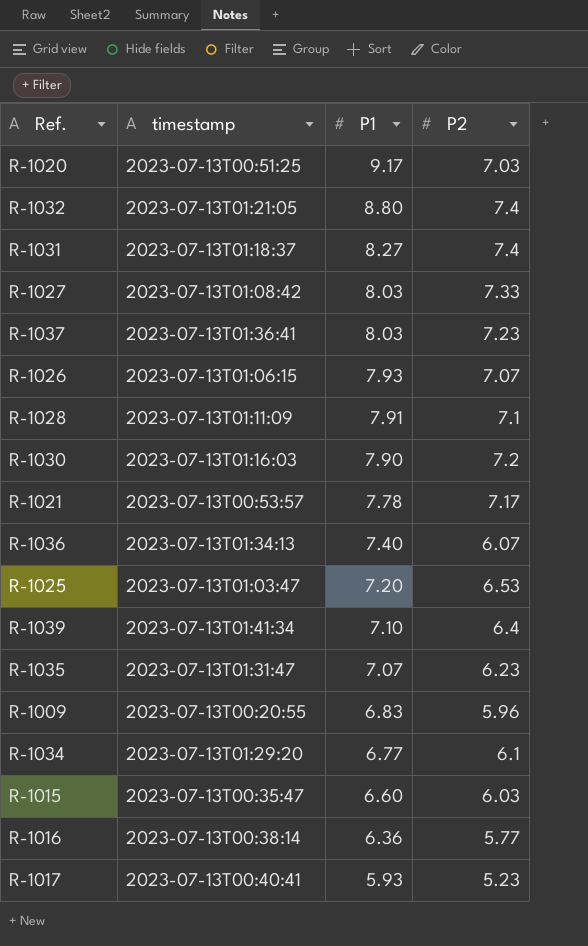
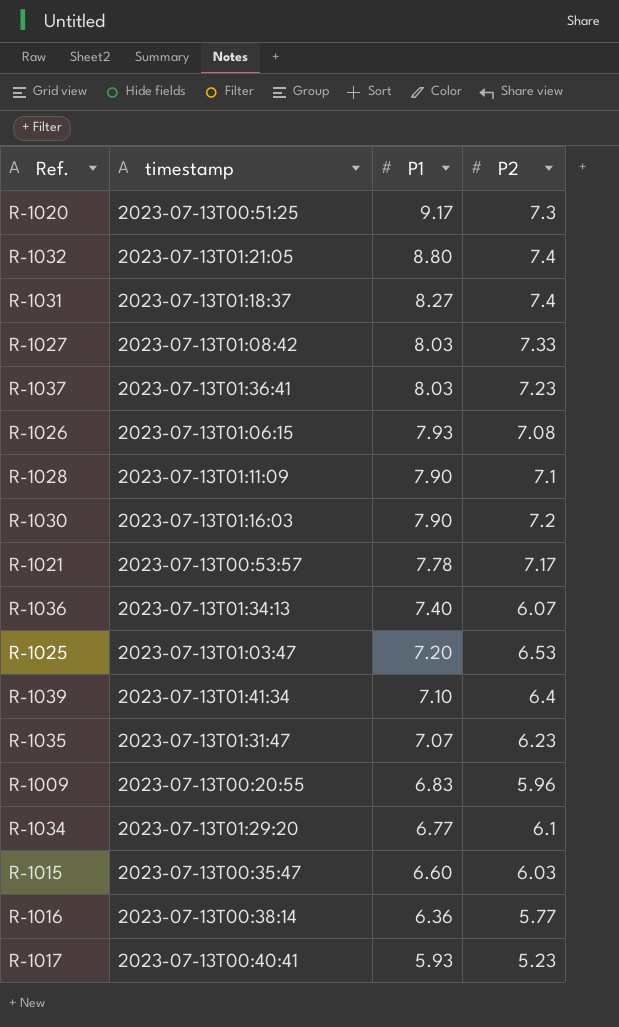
R-1020 | P2: 7.03 -> 7.3
R-1026 | P2: 7.07 -> 7.08
R-1028 | P1: 7.91 -> 7.90

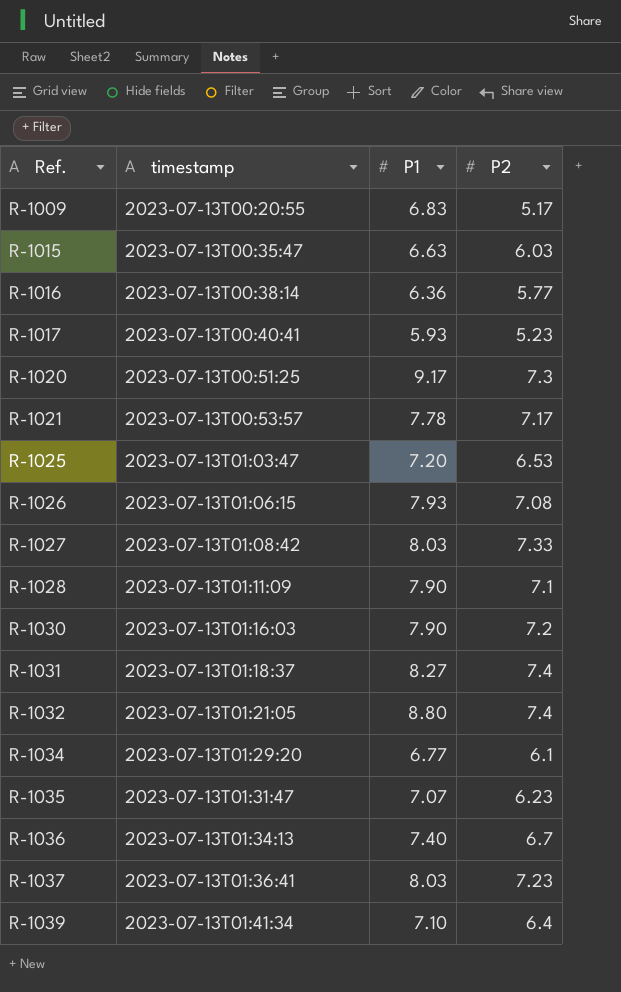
row order: P1 descending -> Ref. ascending
R-1009 | P2: 5.96 -> 5.17
R-1015 | P1: 6.60 -> 6.63
R-1036 | P2: 6.07 -> 6.7

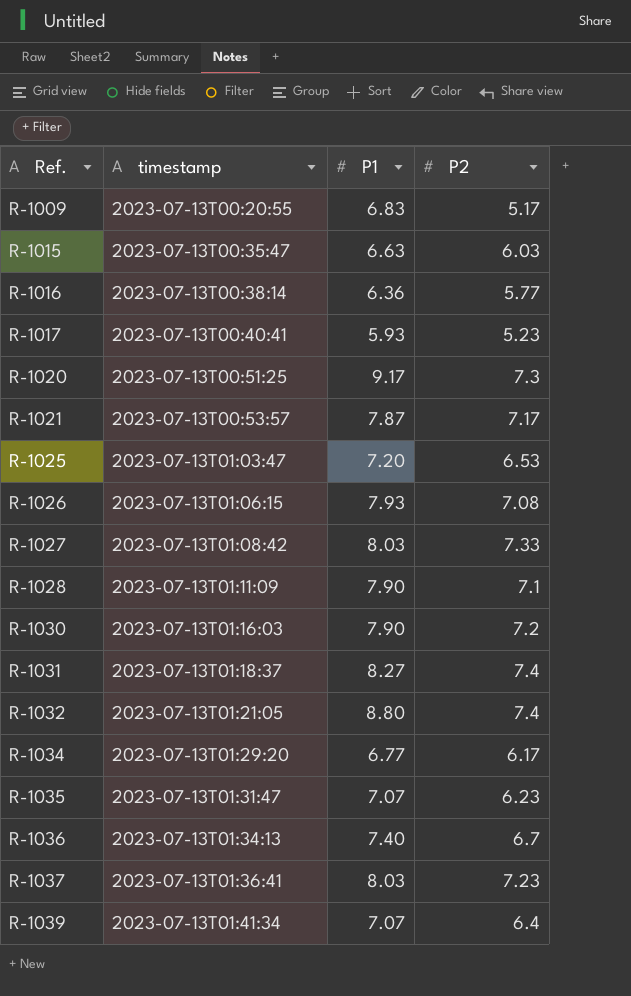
R-1021 | P1: 7.78 -> 7.87
R-1034 | P2: 6.1 -> 6.17
R-1039 | P1: 7.10 -> 7.07

